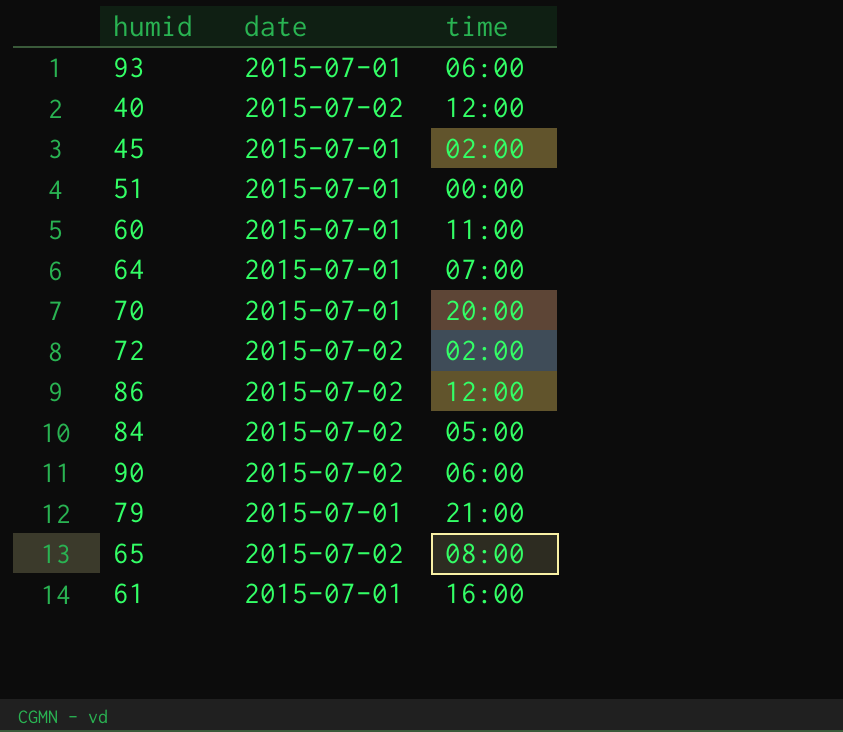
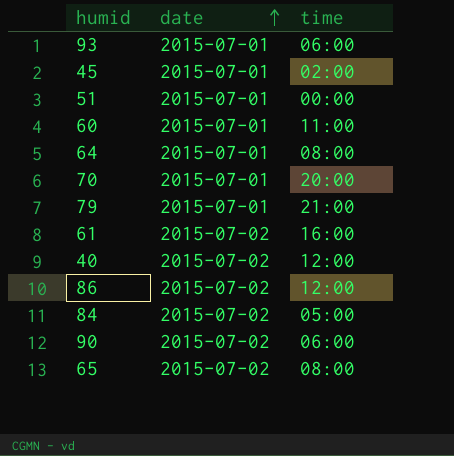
row order: none -> date ascending
row 72: 2015-07-02 | 02:00 -> none
64 | time: 07:00 -> 08:00
61 | date: 2015-07-01 -> 2015-07-02

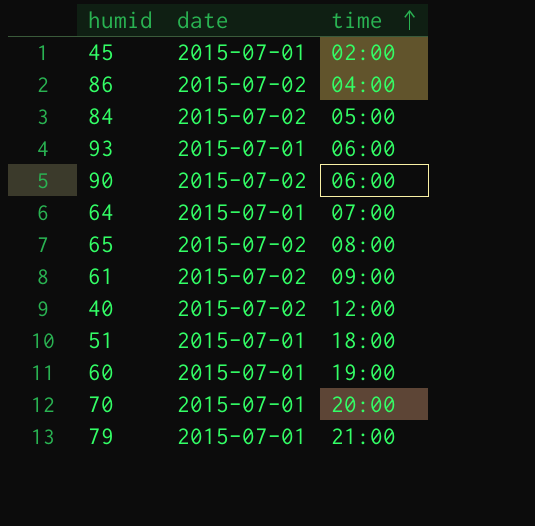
row order: date ascending -> time ascending
86 | time: 12:00 -> 04:00
64 | time: 08:00 -> 07:00
61 | time: 16:00 -> 09:00
51 | time: 00:00 -> 18:00
60 | time: 11:00 -> 19:00

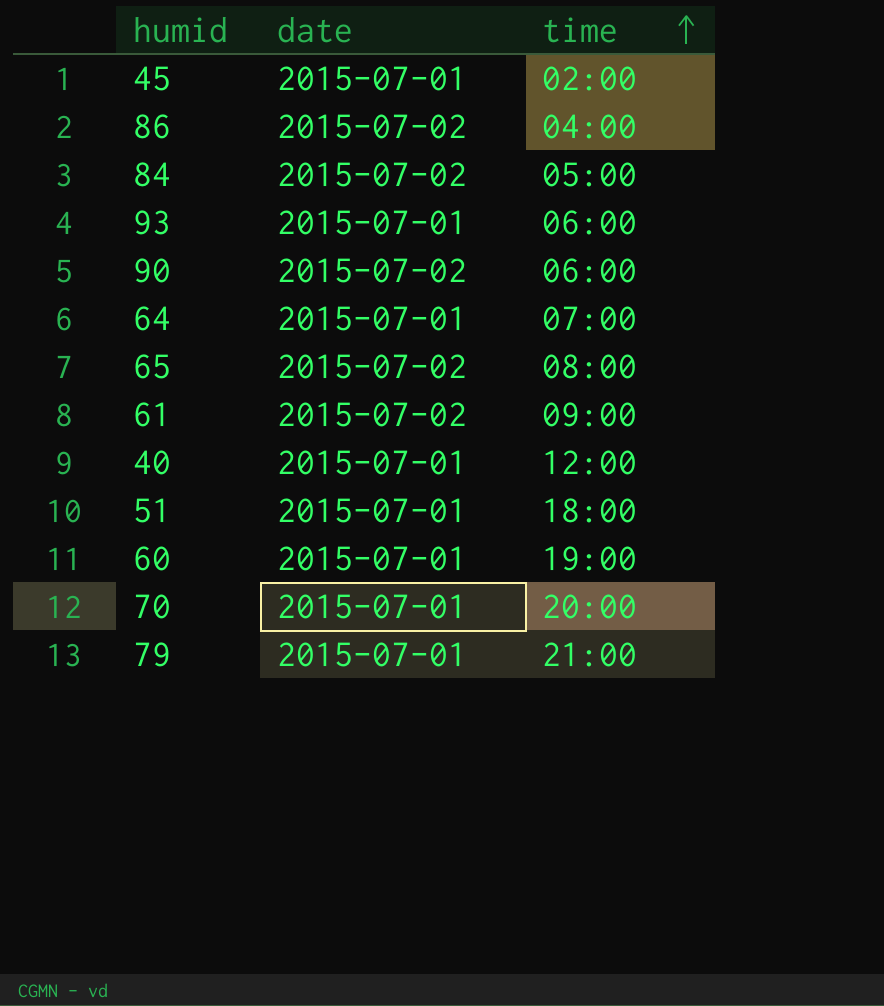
40 | date: 2015-07-02 -> 2015-07-01

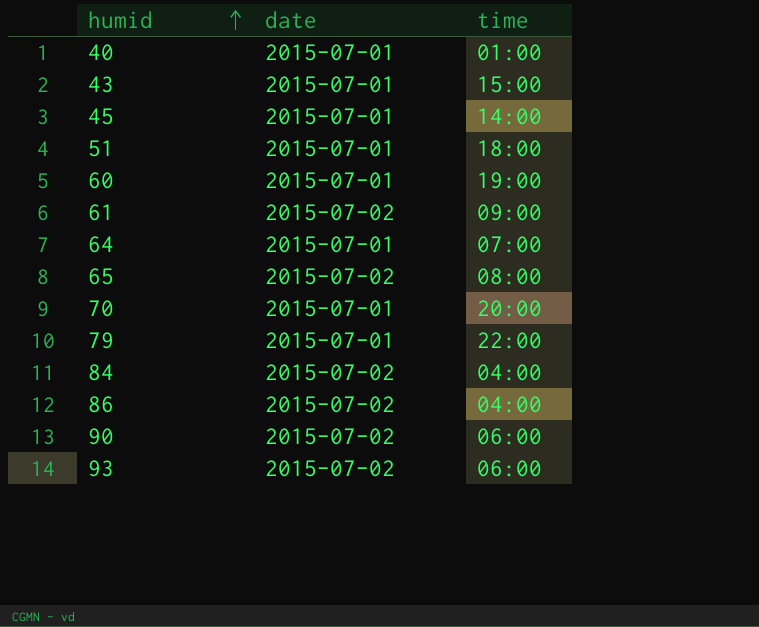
row order: time ascending -> humid ascending
40 | time: 12:00 -> 01:00
row 43: none -> 2015-07-01 | 15:00
45 | time: 02:00 -> 14:00
79 | time: 21:00 -> 22:00
84 | time: 05:00 -> 04:00
93 | date: 2015-07-01 -> 2015-07-02

